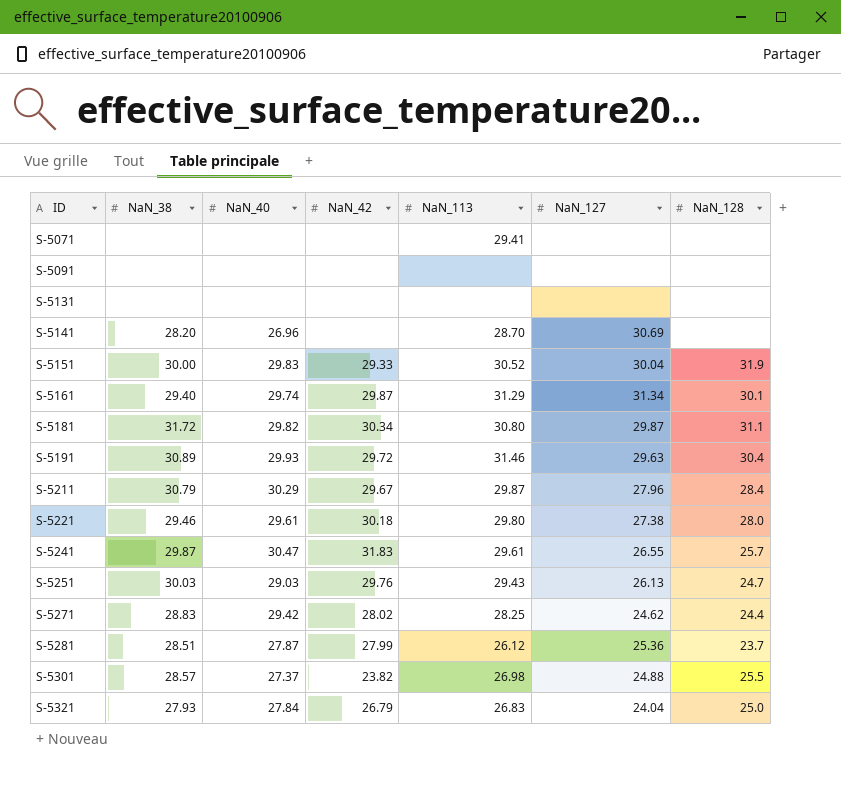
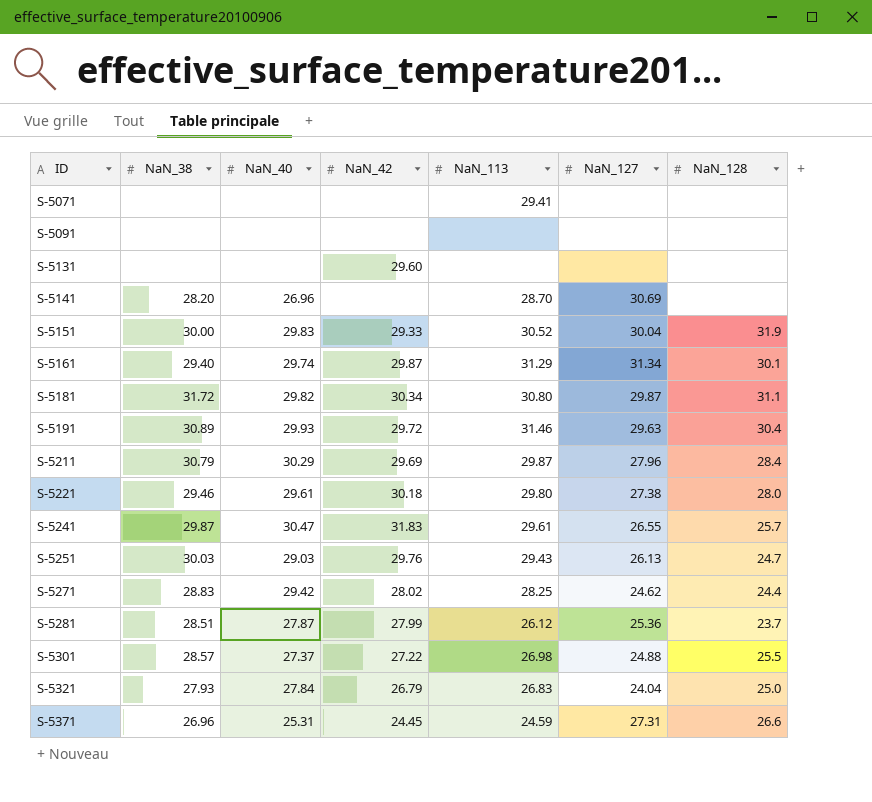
S-5131 | NaN_42: none -> 29.60
S-5211 | NaN_42: 29.67 -> 29.69
S-5301 | NaN_42: 23.82 -> 27.22
row S-5371: none -> 26.96 | 25.31 | 24.45 | 24.59 | 27.31 | 26.6

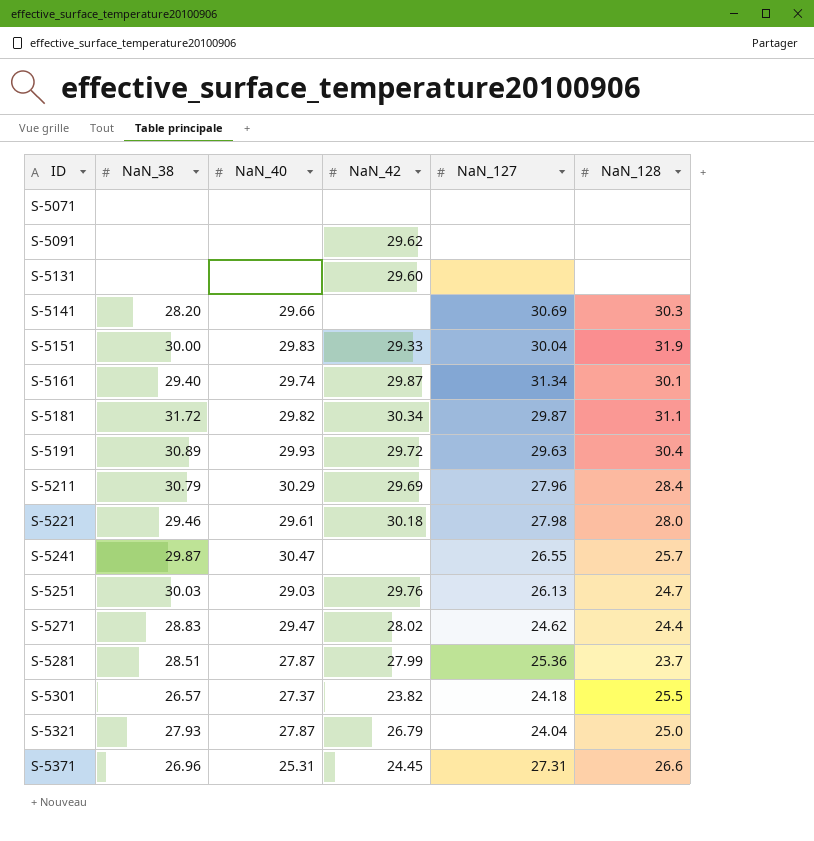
column NaN_113 | position: 5 -> none
S-5091 | NaN_42: none -> 29.62
S-5141 | NaN_40: 26.96 -> 29.66
S-5141 | NaN_128: none -> 30.3
S-5221 | NaN_127: 27.38 -> 27.98
S-5241 | NaN_42: 31.83 -> none
S-5271 | NaN_40: 29.42 -> 29.47
S-5301 | NaN_38: 28.57 -> 26.57
S-5301 | NaN_42: 27.22 -> 23.82
S-5301 | NaN_127: 24.88 -> 24.18
S-5321 | NaN_40: 27.84 -> 27.87

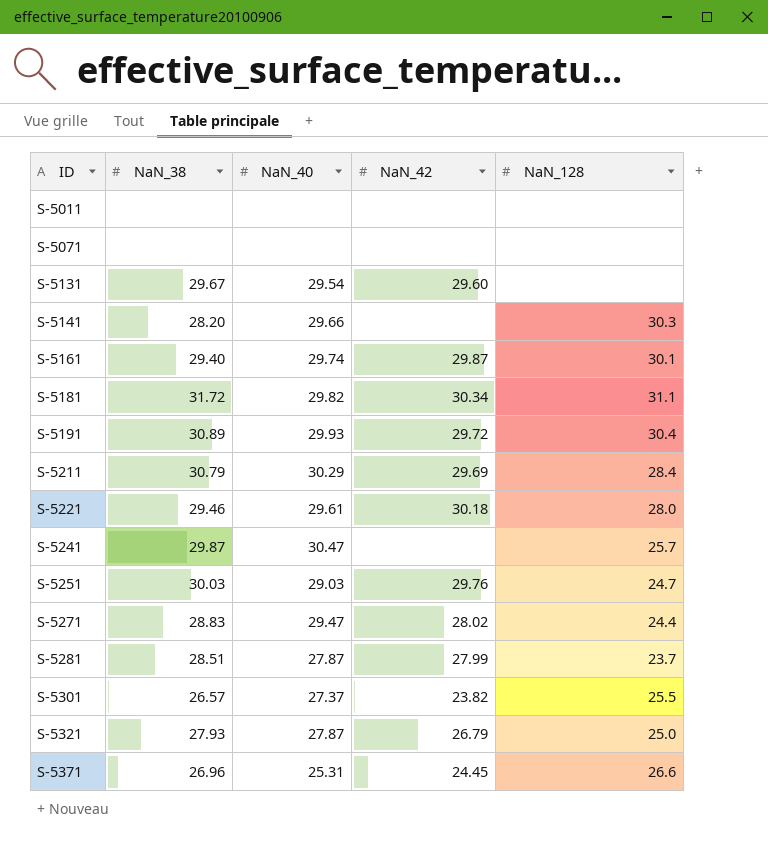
column NaN_127 | position: 5 -> none
row S-5091: none | none | 29.62 | none | none -> none
row S-5151: 30.00 | 29.83 | 29.33 | 30.04 | 31.9 -> none
row S-5011: none -> none | none | none | none
S-5131 | NaN_38: none -> 29.67
S-5131 | NaN_40: none -> 29.54

